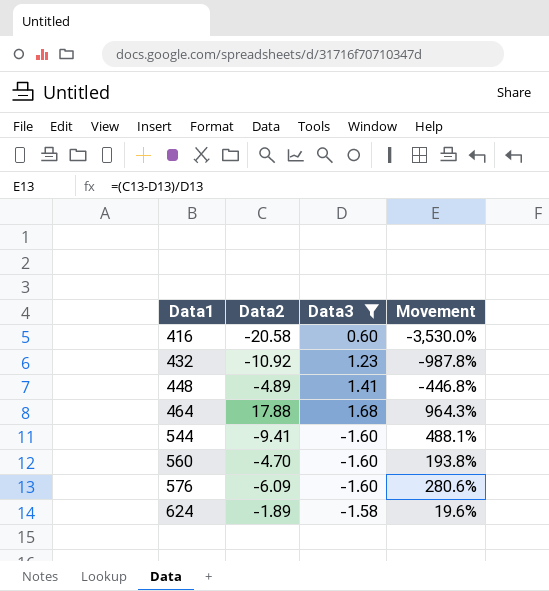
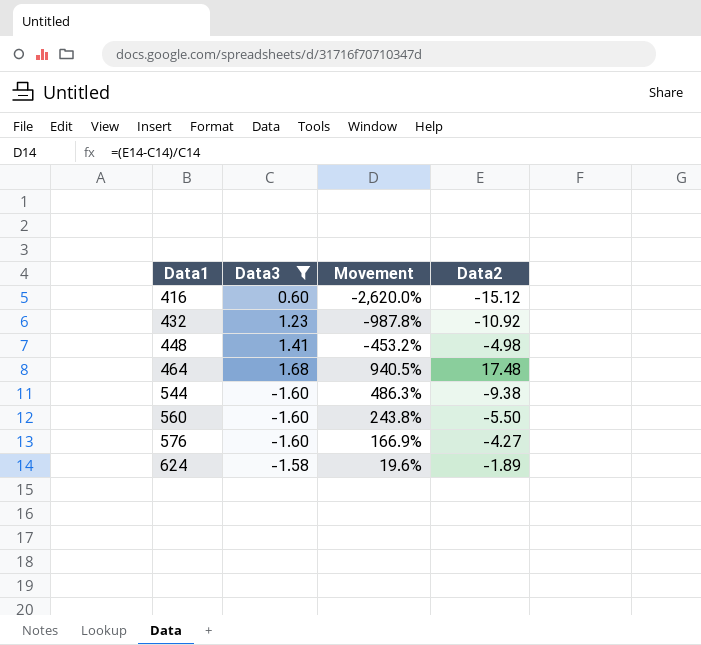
column Data2 | position: 2 -> 4
416 | Movement: -3,530.0% -> -2,620.0%
416 | Data2: -20.58 -> -15.12
448 | Movement: -446.8% -> -453.2%
448 | Data2: -4.89 -> -4.98
464 | Movement: 964.3% -> 940.5%
464 | Data2: 17.88 -> 17.48
544 | Movement: 488.1% -> 486.3%
544 | Data2: -9.41 -> -9.38
560 | Movement: 193.8% -> 243.8%
560 | Data2: -4.70 -> -5.50
576 | Movement: 280.6% -> 166.9%
576 | Data2: -6.09 -> -4.27

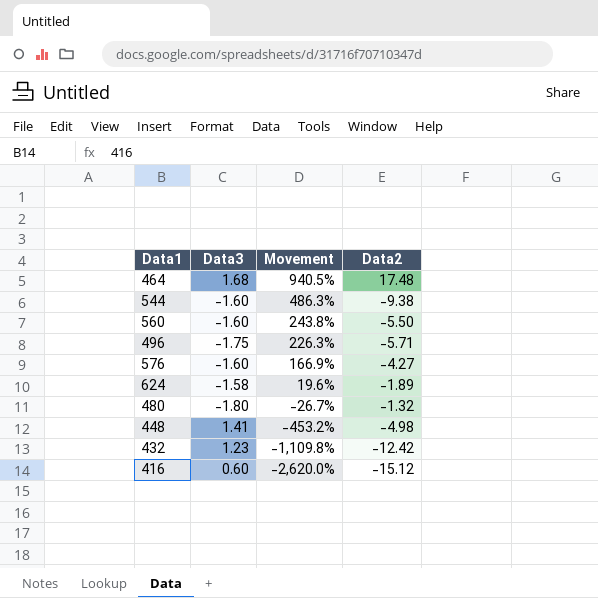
filter: Data3 >= -1.60 -> none
row order: Data1 ascending -> Movement descending
432 | Movement: -987.8% -> -1,109.8%
432 | Data2: -10.92 -> -12.42

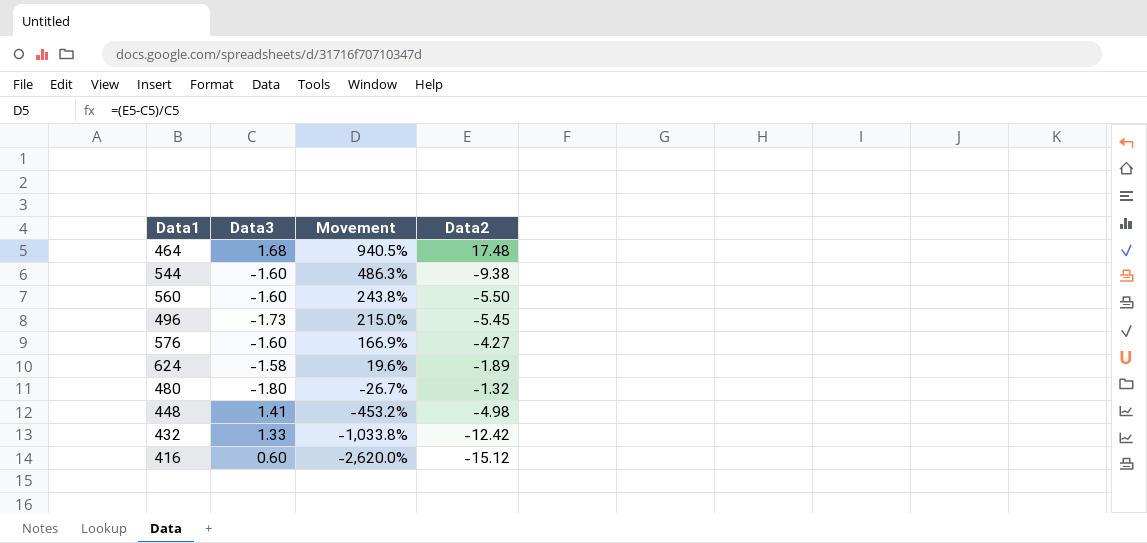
496 | Data3: -1.75 -> -1.73
496 | Movement: 226.3% -> 215.0%
496 | Data2: -5.71 -> -5.45
432 | Data3: 1.23 -> 1.33
432 | Movement: -1,109.8% -> -1,033.8%

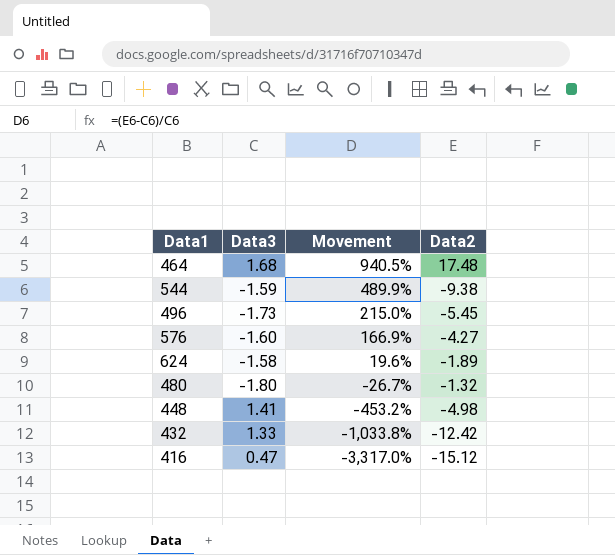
row 560: -1.60 | 243.8% | -5.50 -> none
544 | Data3: -1.60 -> -1.59
544 | Movement: 486.3% -> 489.9%
416 | Data3: 0.60 -> 0.47
416 | Movement: -2,620.0% -> -3,317.0%

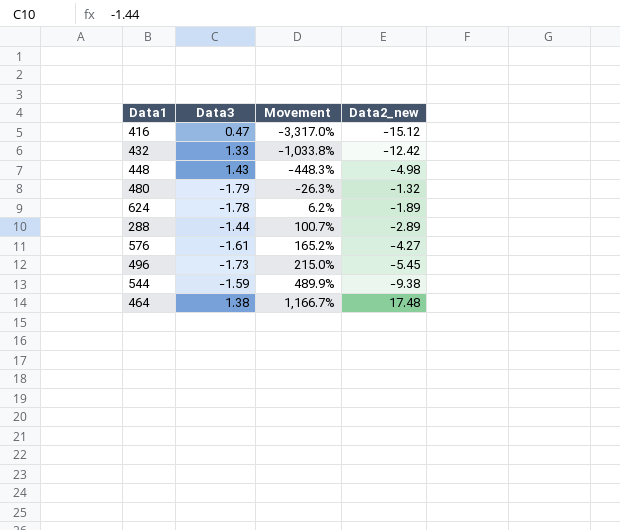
row order: Movement descending -> Movement ascending
column name: Data2 -> Data2_new
448 | Data3: 1.41 -> 1.43
448 | Movement: -453.2% -> -448.3%
480 | Data3: -1.80 -> -1.79
480 | Movement: -26.7% -> -26.3%
624 | Data3: -1.58 -> -1.78
624 | Movement: 19.6% -> 6.2%
row 288: none -> -1.44 | 100.7% | -2.89
576 | Data3: -1.60 -> -1.61
576 | Movement: 166.9% -> 165.2%
464 | Data3: 1.68 -> 1.38
464 | Movement: 940.5% -> 1,166.7%

